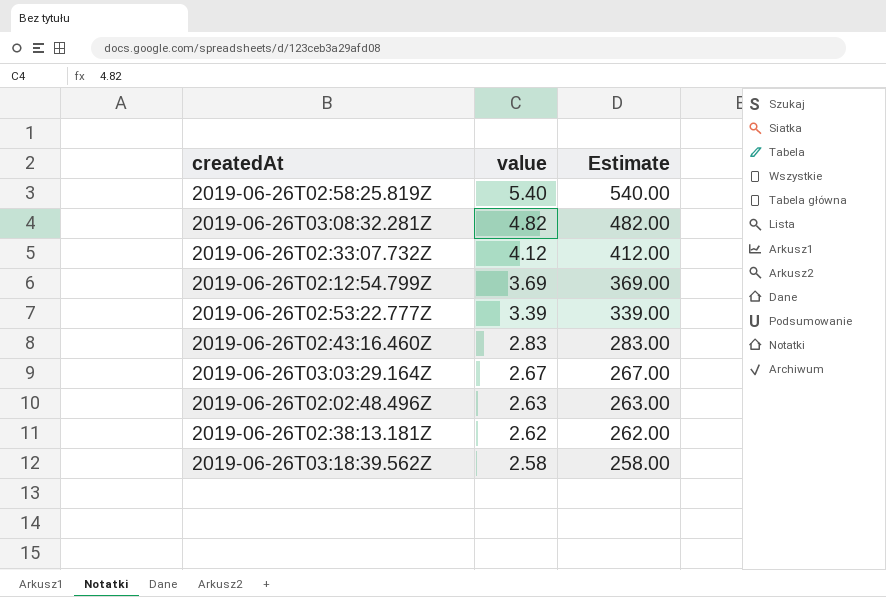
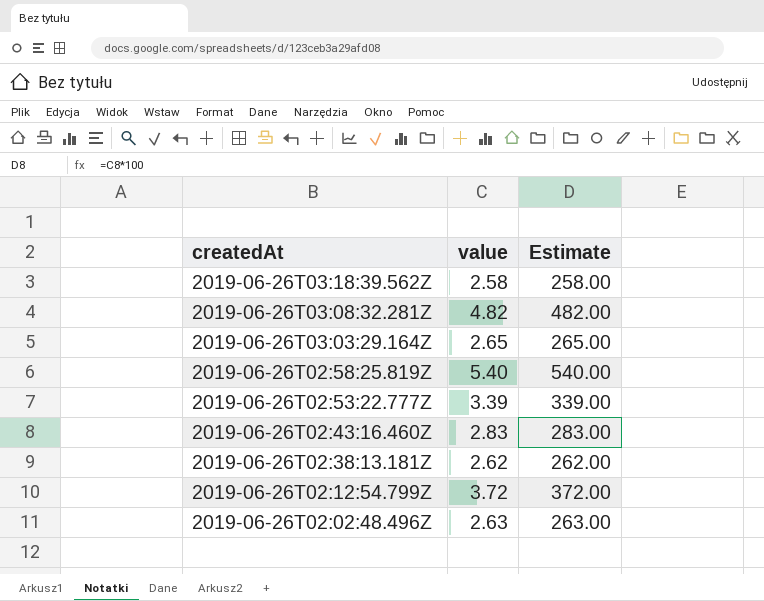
row order: value descending -> createdAt descending
row 2019-06-26T02:33:07.732Z: 4.12 | 412.00 -> none
2019-06-26T03:03:29.164Z | value: 2.67 -> 2.65
2019-06-26T03:03:29.164Z | Estimate: 267.00 -> 265.00
2019-06-26T02:12:54.799Z | value: 3.69 -> 3.72
2019-06-26T02:12:54.799Z | Estimate: 369.00 -> 372.00

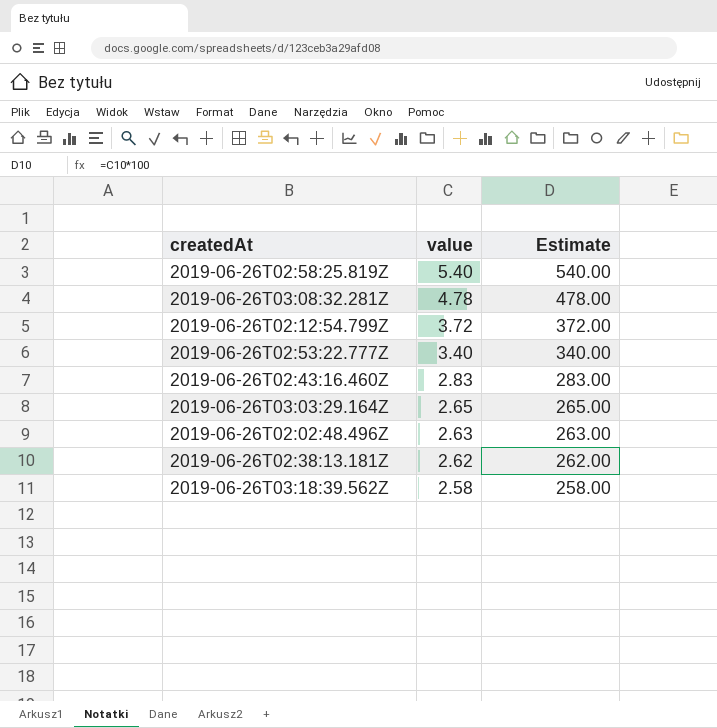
row order: createdAt descending -> value descending
2019-06-26T03:08:32.281Z | value: 4.82 -> 4.78
2019-06-26T03:08:32.281Z | Estimate: 482.00 -> 478.00
2019-06-26T02:53:22.777Z | value: 3.39 -> 3.40
2019-06-26T02:53:22.777Z | Estimate: 339.00 -> 340.00

